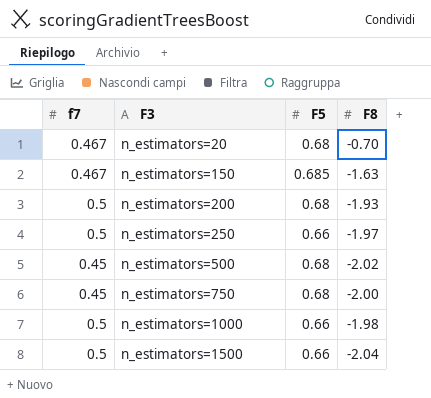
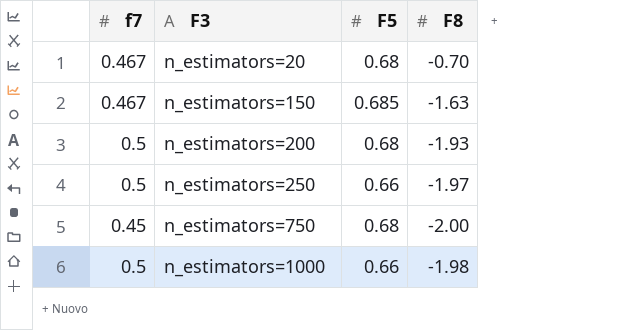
row n_estimators=500: 0.45 | 0.68 | -2.02 -> none
row n_estimators=1500: 0.5 | 0.66 | -2.04 -> none

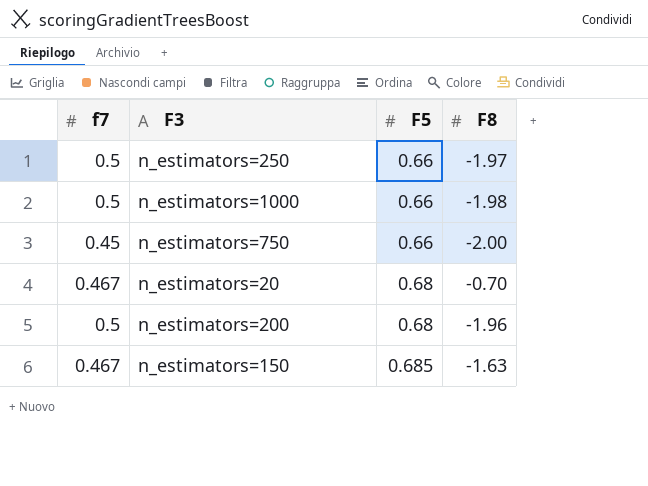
row order: F3 ascending -> F5 ascending
n_estimators=750 | F5: 0.68 -> 0.66
n_estimators=200 | F8: -1.93 -> -1.96

